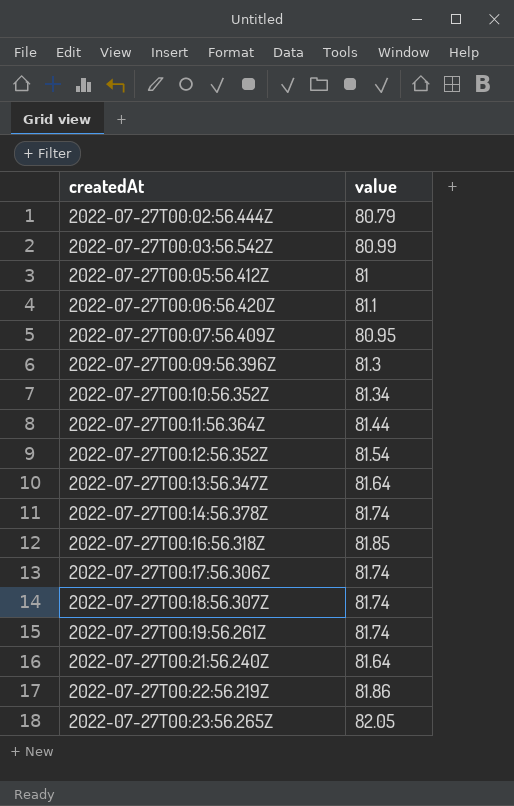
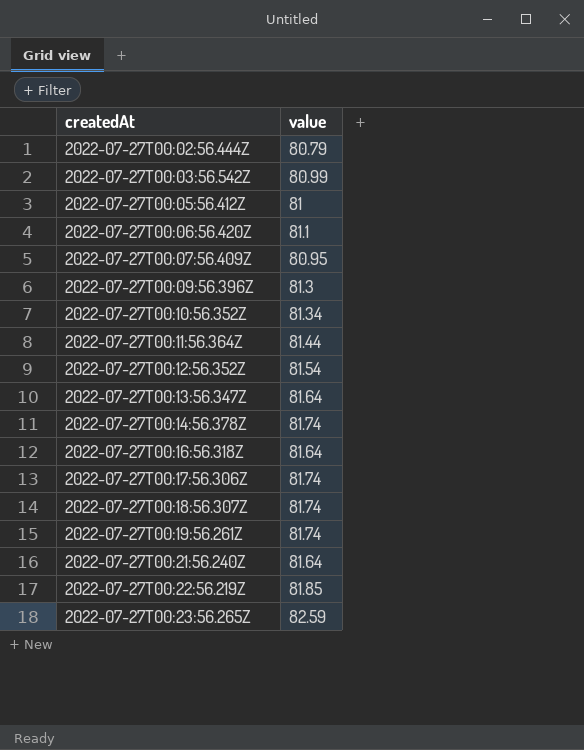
2022-07-27T00:16:56.318Z | value: 81.85 -> 81.64
2022-07-27T00:22:56.219Z | value: 81.86 -> 81.85
2022-07-27T00:23:56.265Z | value: 82.05 -> 82.59

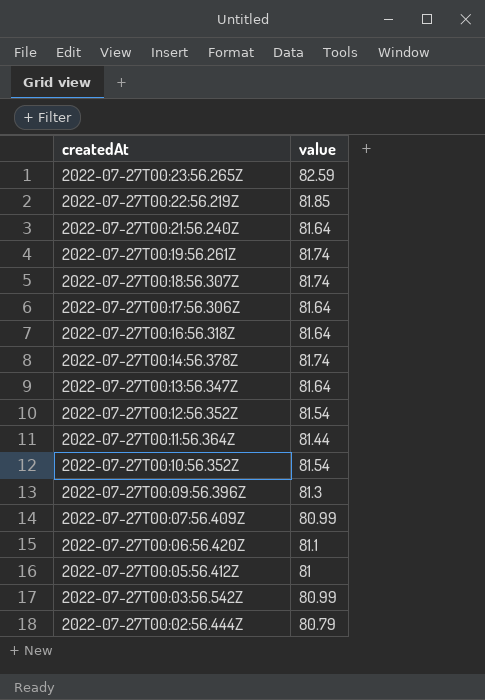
row order: createdAt ascending -> createdAt descending
2022-07-27T00:17:56.306Z | value: 81.74 -> 81.64
2022-07-27T00:10:56.352Z | value: 81.34 -> 81.54
2022-07-27T00:07:56.409Z | value: 80.95 -> 80.99

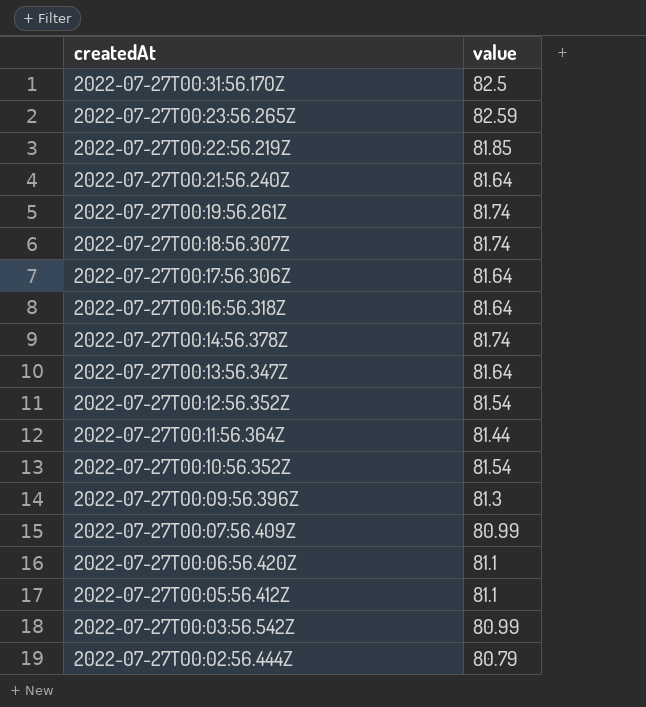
row 2022-07-27T00:31:56.170Z: none -> 82.5
2022-07-27T00:05:56.412Z | value: 81 -> 81.1

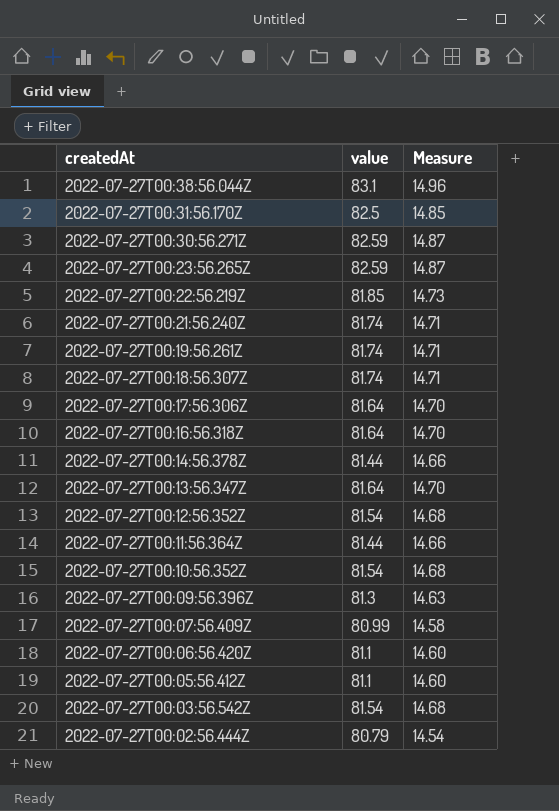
column Measure | formula: none -> [value] * 0.18
row 2022-07-27T00:38:56.044Z: none -> 83.1 | 14.96
row 2022-07-27T00:30:56.271Z: none -> 82.59 | 14.87
2022-07-27T00:21:56.240Z | value: 81.64 -> 81.74
2022-07-27T00:14:56.378Z | value: 81.74 -> 81.44
2022-07-27T00:03:56.542Z | value: 80.99 -> 81.54

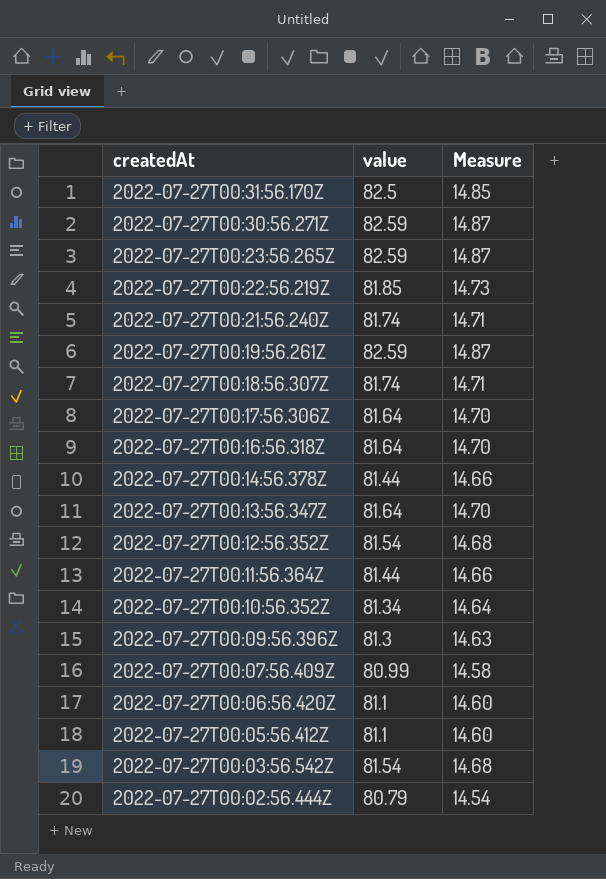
row 2022-07-27T00:38:56.044Z: 83.1 | 14.96 -> none
2022-07-27T00:19:56.261Z | value: 81.74 -> 82.59
2022-07-27T00:19:56.261Z | Measure: 14.71 -> 14.87
2022-07-27T00:10:56.352Z | value: 81.54 -> 81.34
2022-07-27T00:10:56.352Z | Measure: 14.68 -> 14.64

